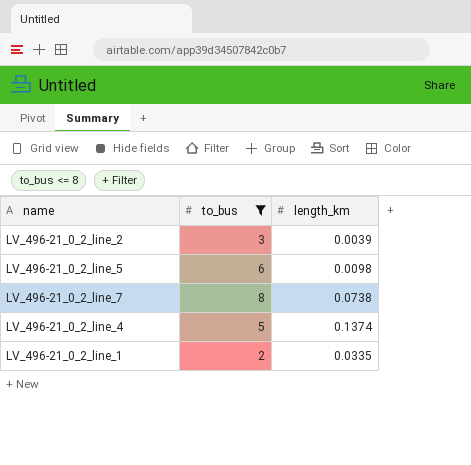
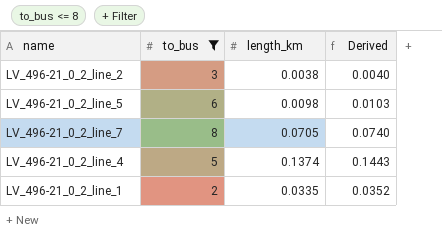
column Derived | formula: none -> [length_km] * 1.05
LV_496-21_0_2_line_2 | length_km: 0.0039 -> 0.0038
LV_496-21_0_2_line_7 | length_km: 0.0738 -> 0.0705

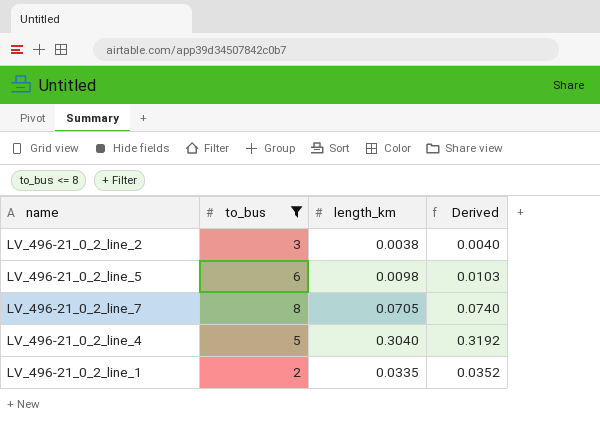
LV_496-21_0_2_line_4 | length_km: 0.1374 -> 0.3040
LV_496-21_0_2_line_4 | Derived: 0.1443 -> 0.3192

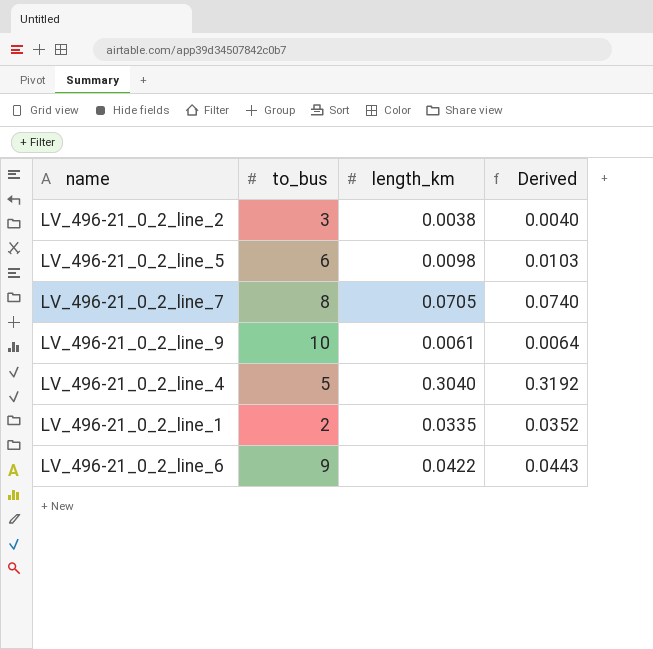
filter: to_bus <= 8 -> none

